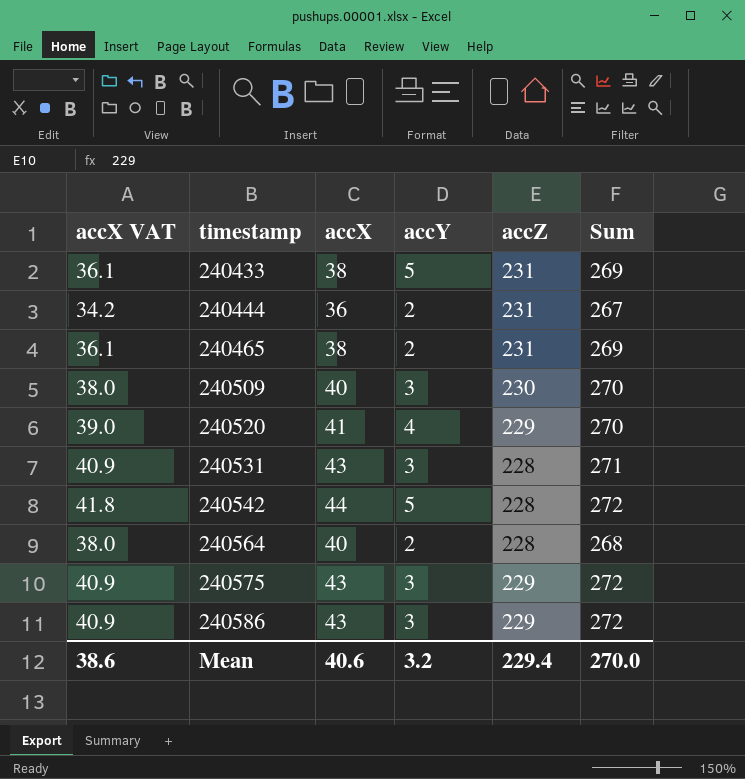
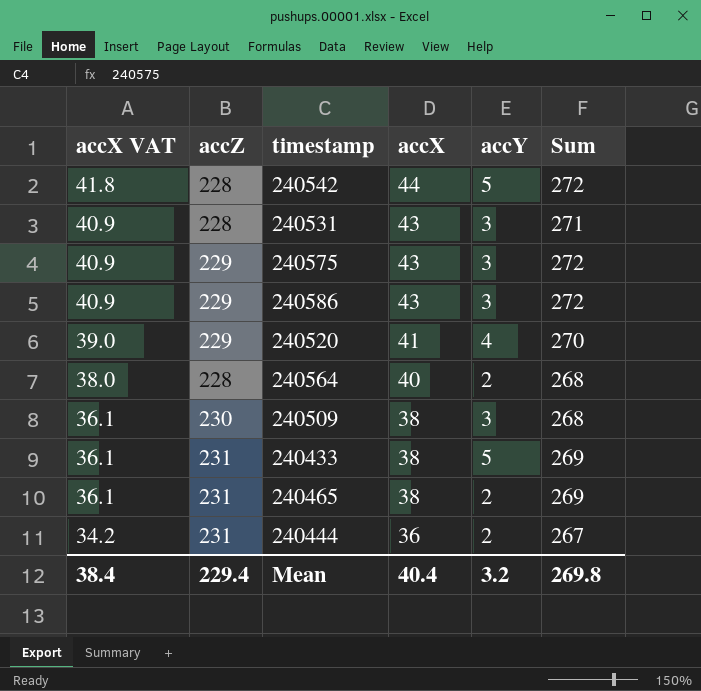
row order: timestamp ascending -> accX VAT descending
column accZ | position: 5 -> 2
240509 | accX VAT: 38.0 -> 36.1
240509 | accX: 40 -> 38
240509 | Sum: 270 -> 268
Mean | accX VAT: 38.6 -> 38.4
Mean | accX: 40.6 -> 40.4
Mean | Sum: 270.0 -> 269.8

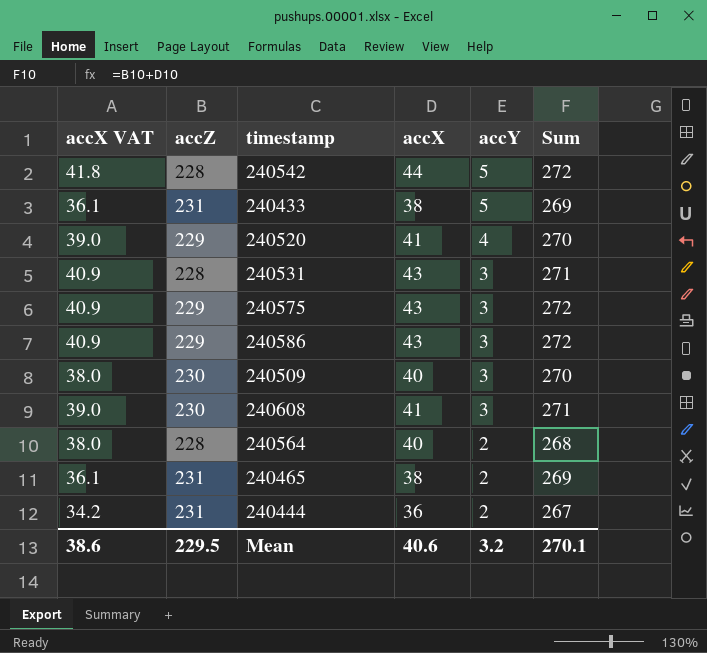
row order: accX VAT descending -> accY descending
240509 | accX VAT: 36.1 -> 38.0
240509 | accX: 38 -> 40
240509 | Sum: 268 -> 270
row 240608: none -> 39.0 | 230 | 41 | 3 | 271
Mean | accX VAT: 38.4 -> 38.6
Mean | accZ: 229.4 -> 229.5
Mean | accX: 40.4 -> 40.6
Mean | Sum: 269.8 -> 270.1

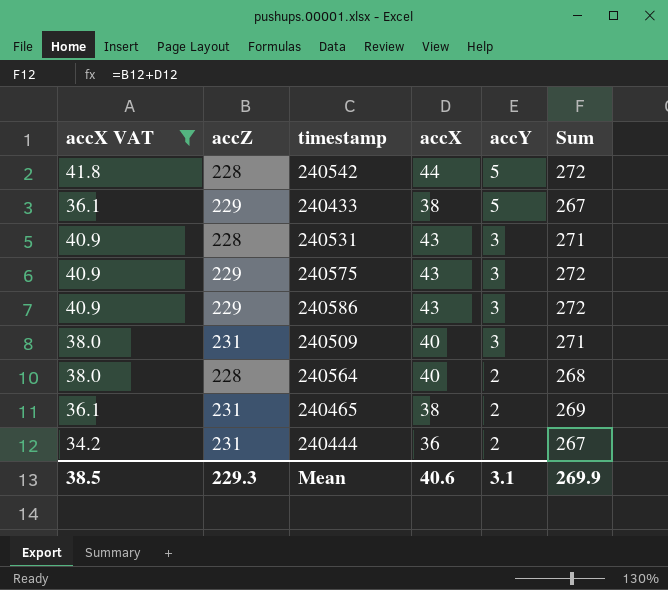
filter: none -> accX VAT != 39.0
240433 | accZ: 231 -> 229
240433 | Sum: 269 -> 267
240509 | accZ: 230 -> 231
240509 | Sum: 270 -> 271
Mean | accX VAT: 38.6 -> 38.5
Mean | accZ: 229.5 -> 229.3
Mean | accY: 3.2 -> 3.1
Mean | Sum: 270.1 -> 269.9

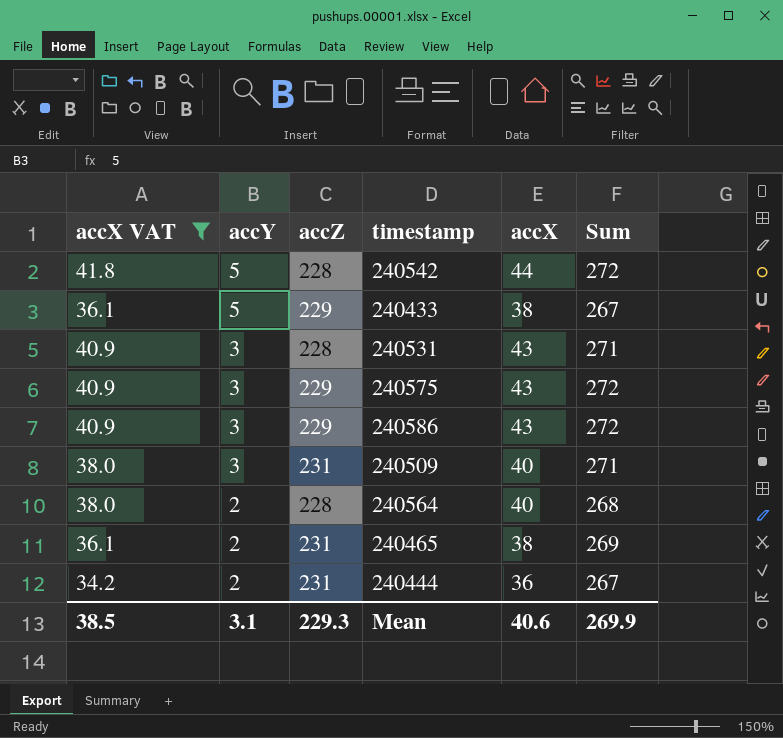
column accY | position: 5 -> 2

